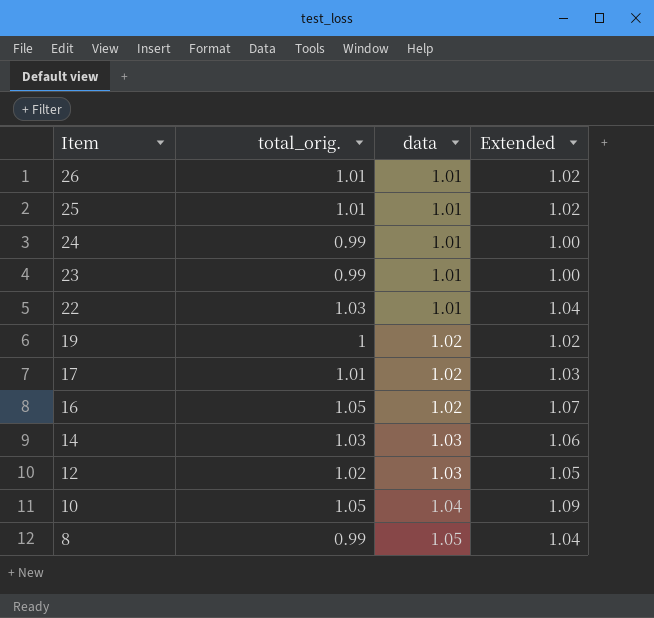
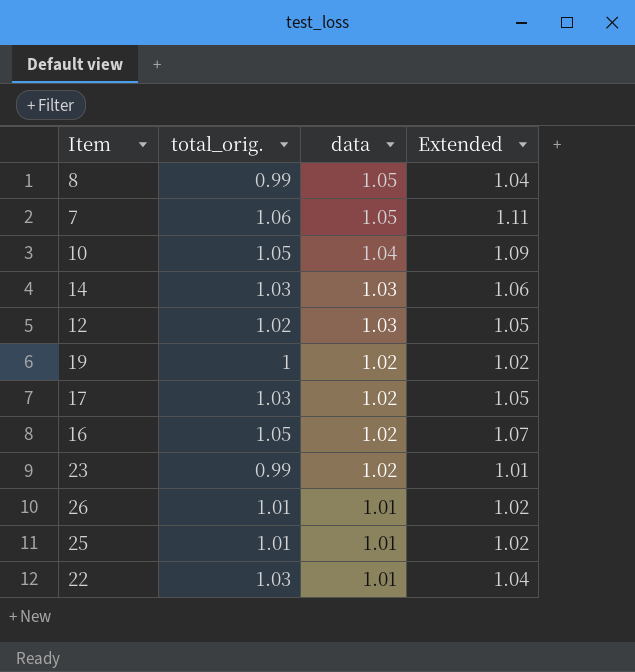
row order: Item descending -> data descending
row 24: 0.99 | 1.01 | 1.00 -> none
row 7: none -> 1.06 | 1.05 | 1.11
17 | total_orig.: 1.01 -> 1.03
17 | Extended: 1.03 -> 1.05
23 | data: 1.01 -> 1.02
23 | Extended: 1.00 -> 1.01

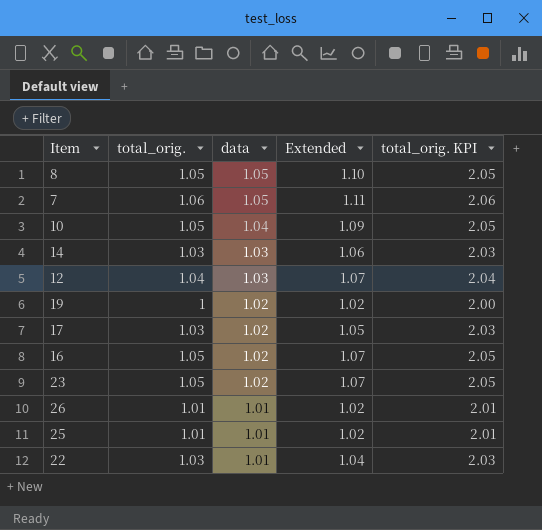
column total_orig. KPI | formula: none -> [total_orig.] + 1
8 | total_orig.: 0.99 -> 1.05
8 | Extended: 1.04 -> 1.10
12 | total_orig.: 1.02 -> 1.04
12 | Extended: 1.05 -> 1.07
23 | total_orig.: 0.99 -> 1.05
23 | Extended: 1.01 -> 1.07

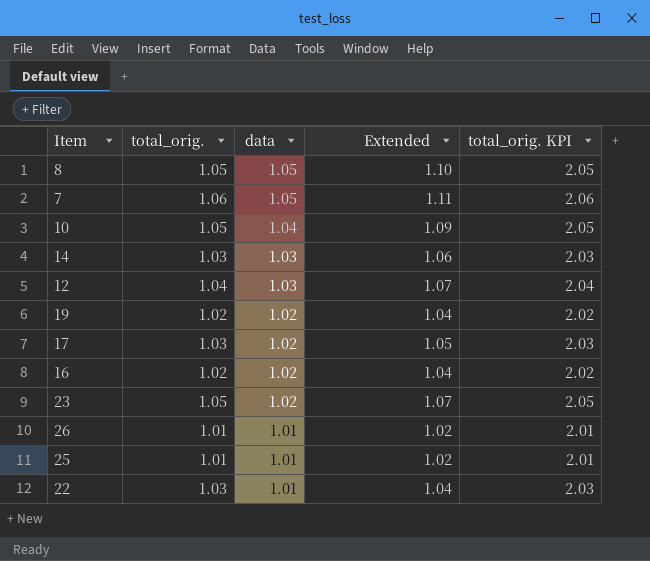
19 | total_orig.: 1 -> 1.02
19 | Extended: 1.02 -> 1.04
19 | total_orig. KPI: 2.00 -> 2.02
16 | total_orig.: 1.05 -> 1.02
16 | Extended: 1.07 -> 1.04
16 | total_orig. KPI: 2.05 -> 2.02

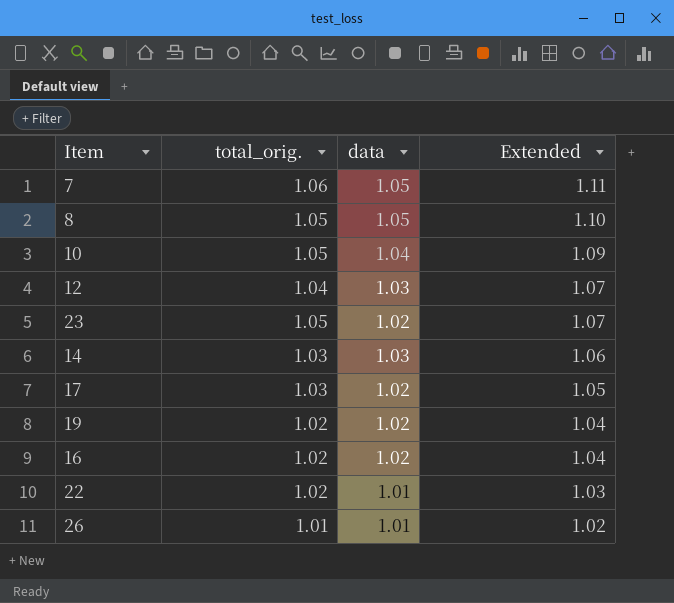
row order: data descending -> Extended descending
column total_orig. KPI | formula: [total_orig.] + 1 -> none
row 25: 1.01 | 1.01 | 1.02 | 2.01 -> none
22 | total_orig.: 1.03 -> 1.02
22 | Extended: 1.04 -> 1.03

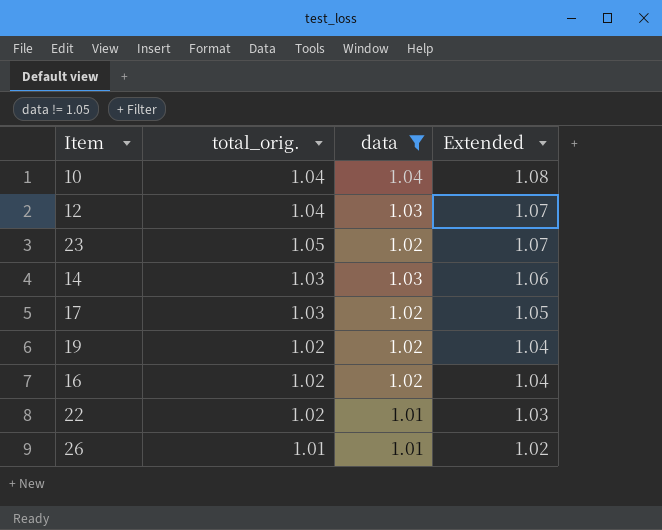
filter: none -> data != 1.05
10 | total_orig.: 1.05 -> 1.04
10 | Extended: 1.09 -> 1.08

